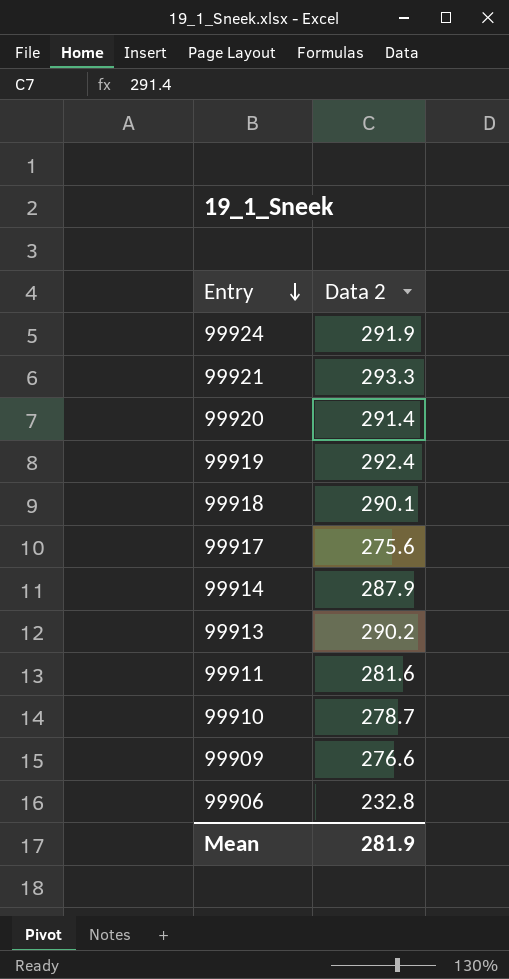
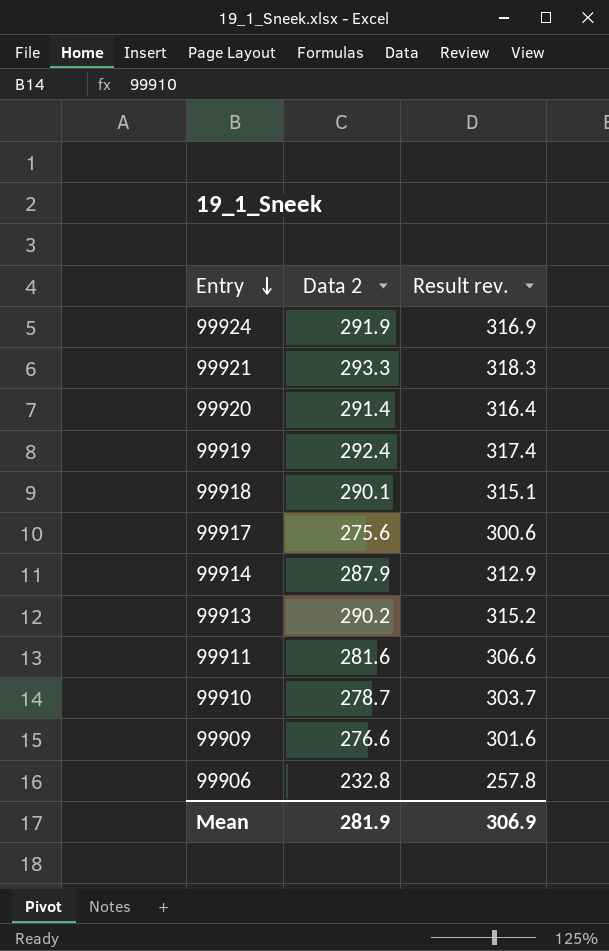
column Result rev. | formula: none -> [Data 2] + 25

